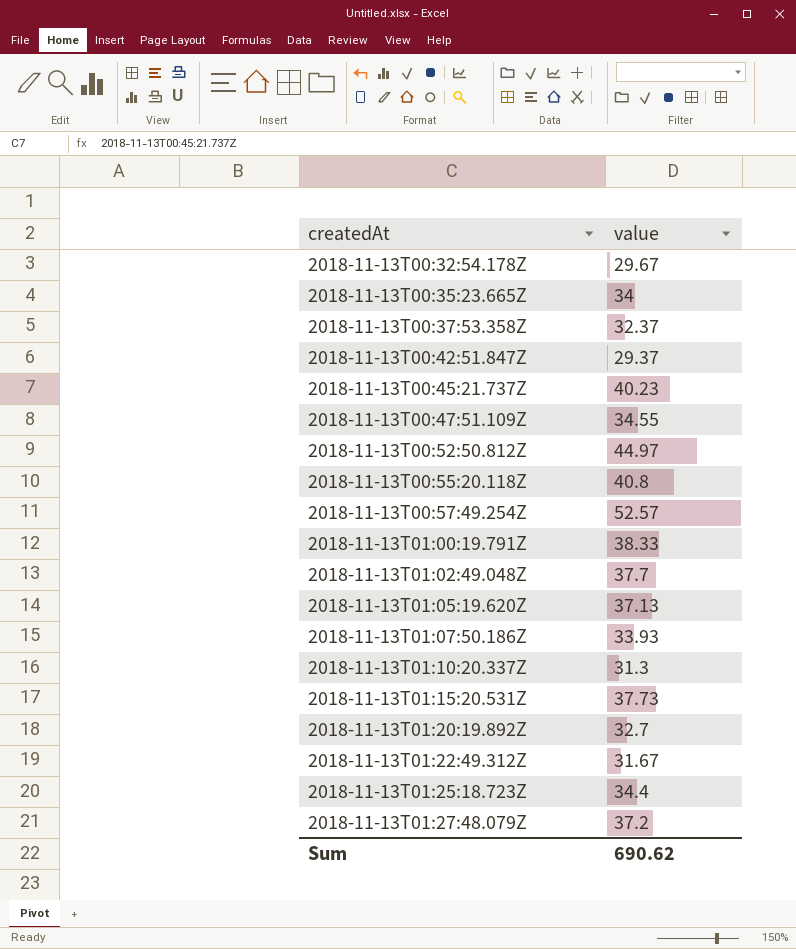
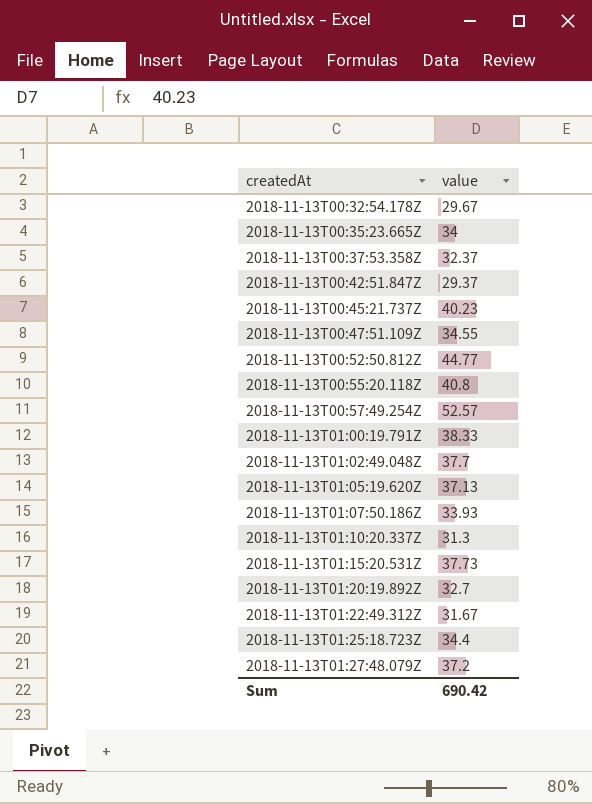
2018-11-13T00:52:50.812Z | value: 44.97 -> 44.77
Sum | value: 690.62 -> 690.42

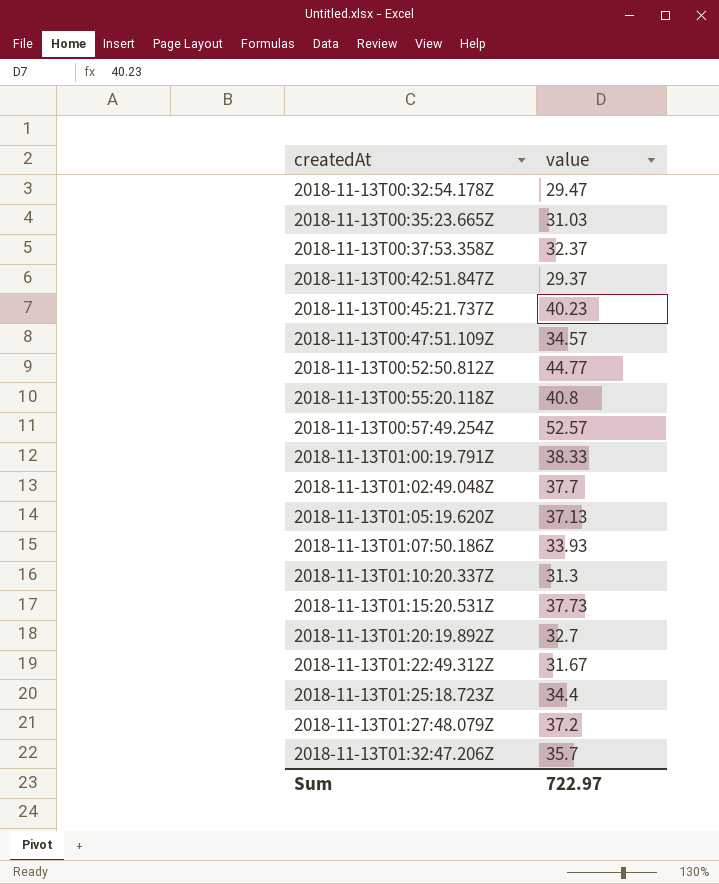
2018-11-13T00:32:54.178Z | value: 29.67 -> 29.47
2018-11-13T00:35:23.665Z | value: 34 -> 31.03
2018-11-13T00:47:51.109Z | value: 34.55 -> 34.57
row 2018-11-13T01:32:47.206Z: none -> 35.7
Sum | value: 690.42 -> 722.97

